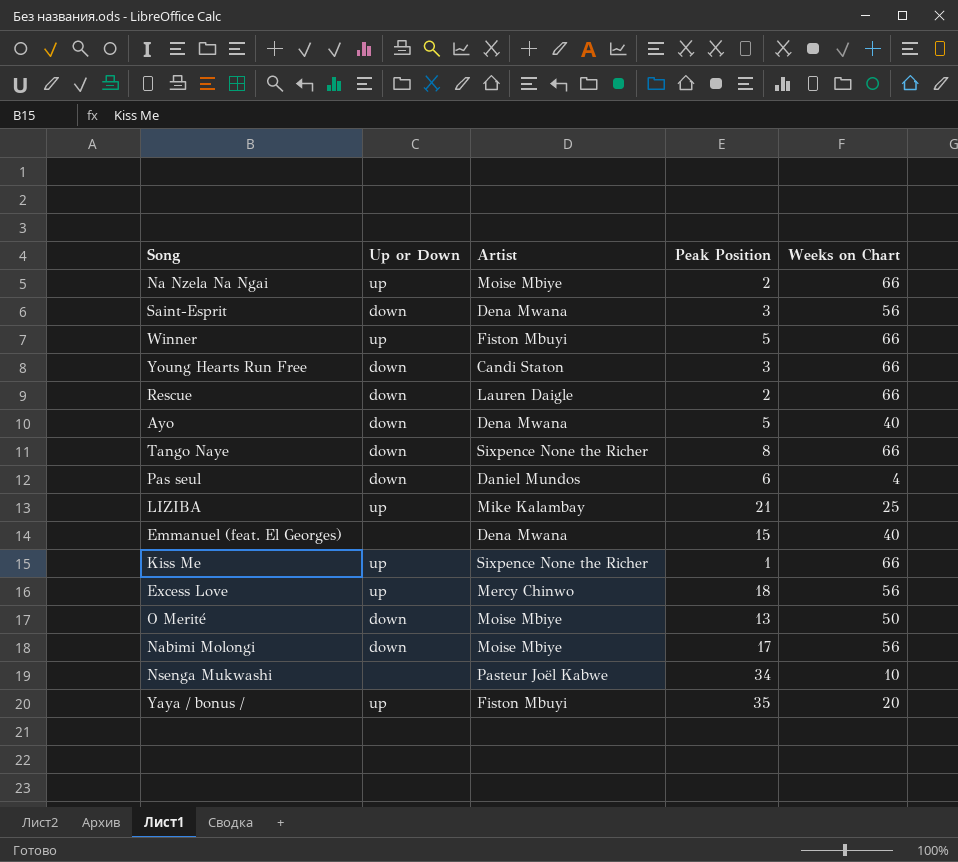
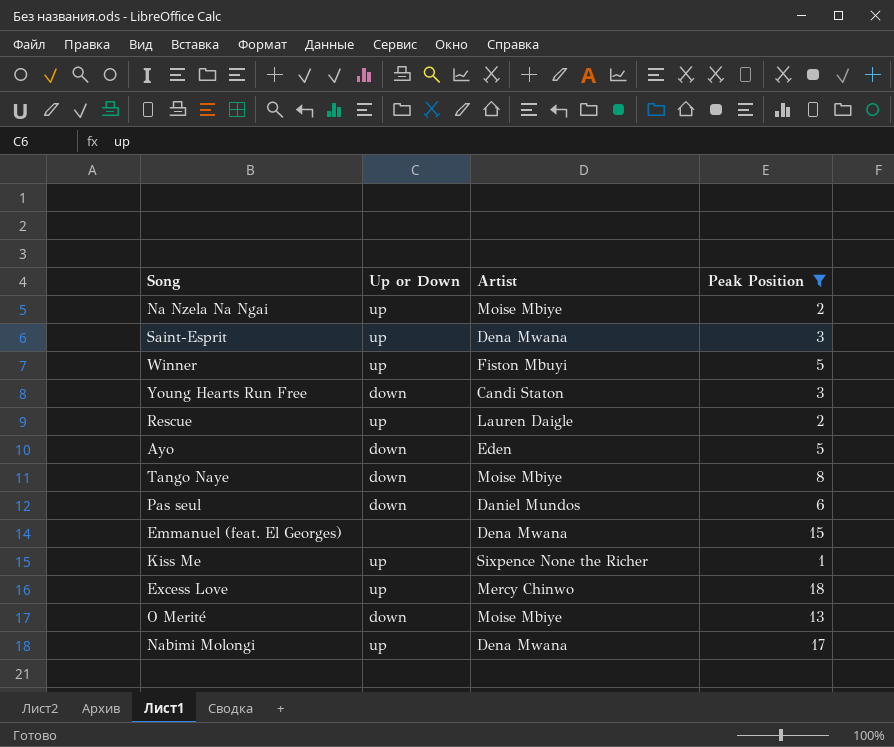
filter: none -> Peak Position <= 18
column Weeks on Chart | position: 5 -> none
Saint-Esprit | Up or Down: down -> up
Rescue | Up or Down: down -> up
Ayo | Artist: Dena Mwana -> Eden
Tango Naye | Artist: Sixpence None the Richer -> Moise Mbiye
Nabimi Molongi | Up or Down: down -> up
Nabimi Molongi | Artist: Moise Mbiye -> Dena Mwana

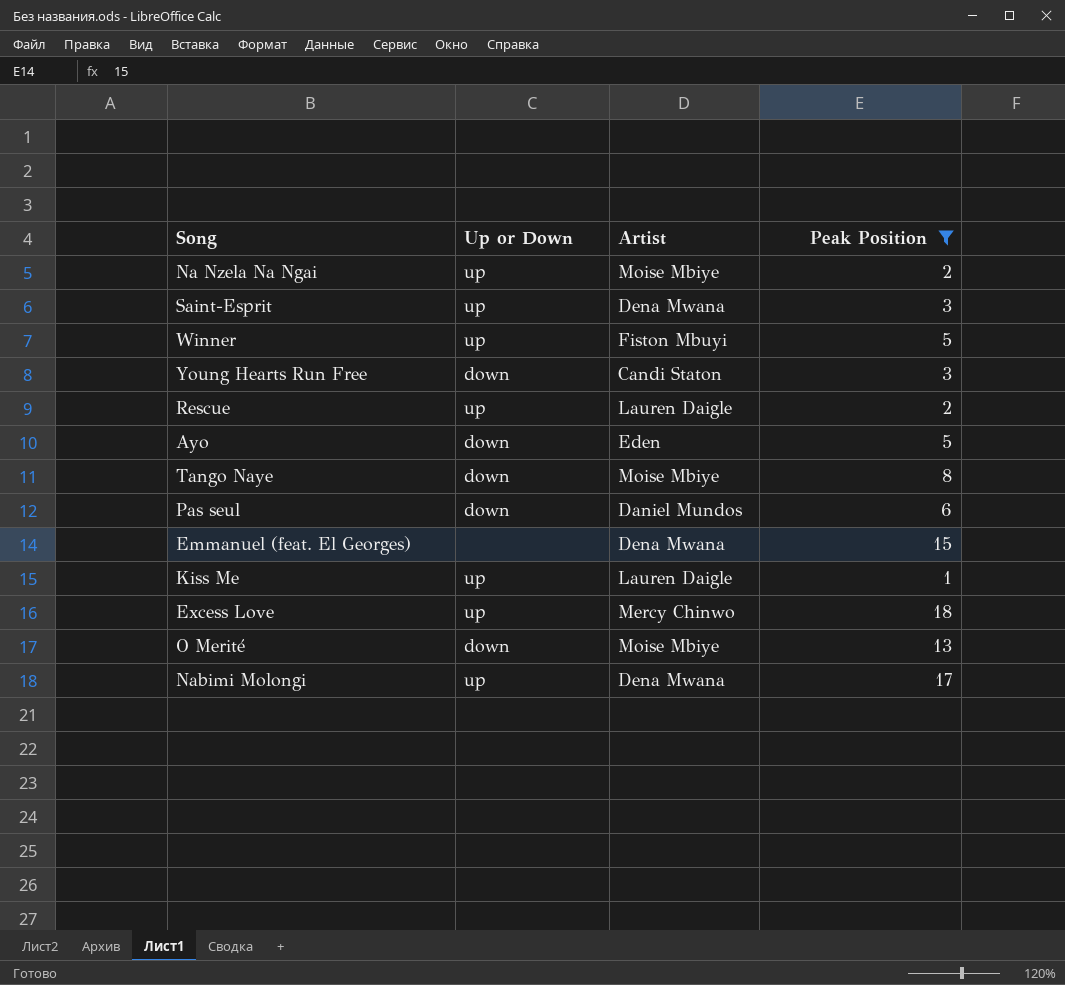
Kiss Me | Artist: Sixpence None the Richer -> Lauren Daigle

